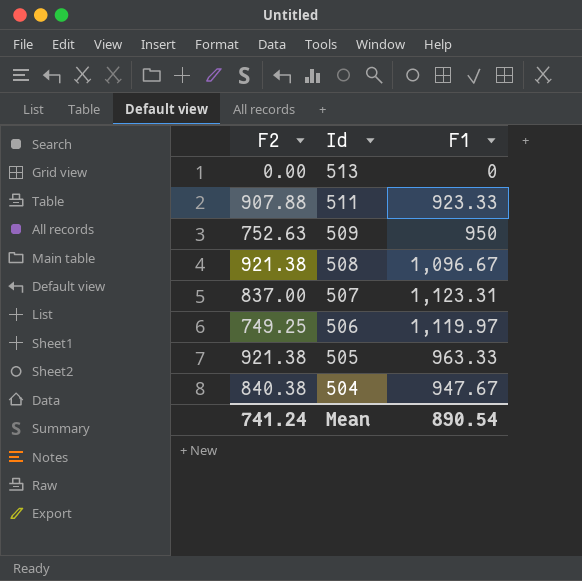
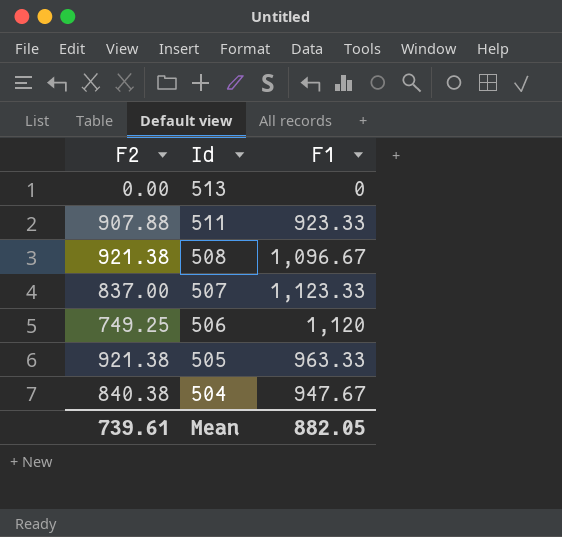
row 509: 752.63 | 950 -> none
507 | F1: 1,123.31 -> 1,123.33
506 | F1: 1,119.97 -> 1,120
Mean | F2: 741.24 -> 739.61
Mean | F1: 890.54 -> 882.05

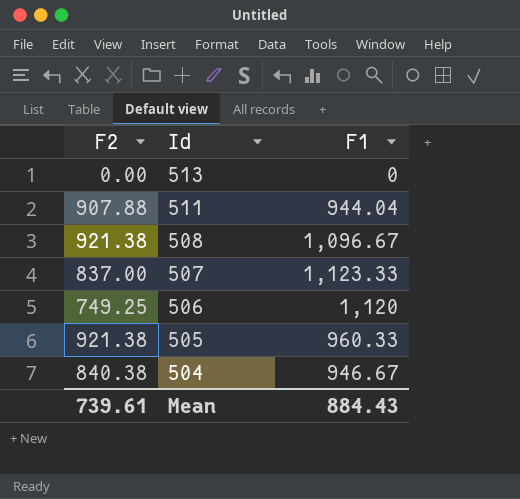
511 | F1: 923.33 -> 944.04
505 | F1: 963.33 -> 960.33
504 | F1: 947.67 -> 946.67
Mean | F1: 882.05 -> 884.43

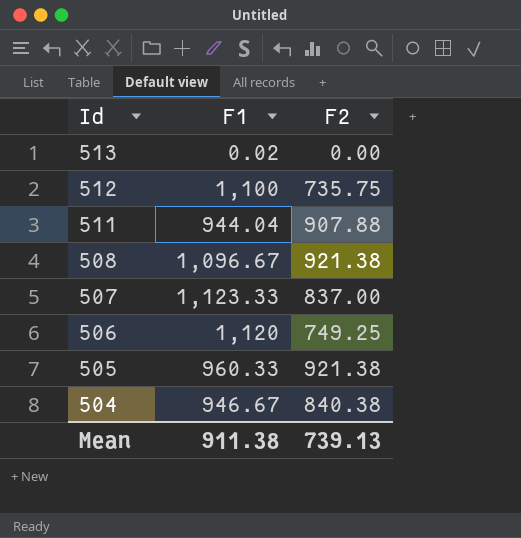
column F2 | position: 1 -> 3
513 | F1: 0 -> 0.02
row 512: none -> 1,100 | 735.75
Mean | F1: 884.43 -> 911.38
Mean | F2: 739.61 -> 739.13

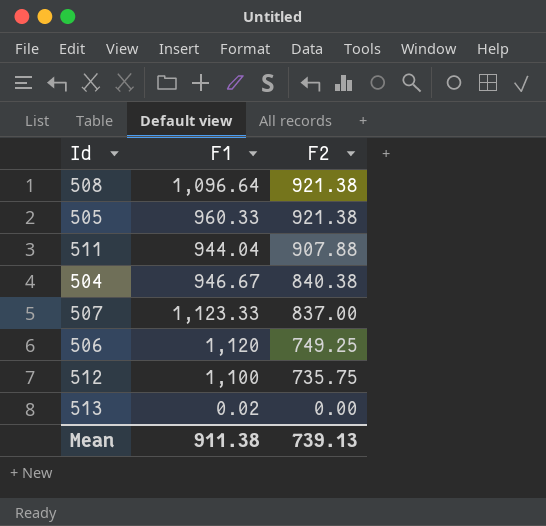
row order: Id descending -> F2 descending
508 | F1: 1,096.67 -> 1,096.64

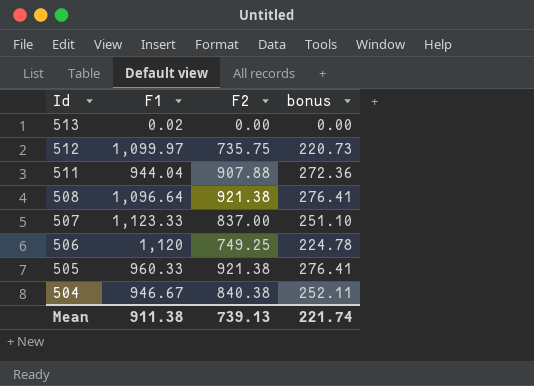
row order: F2 descending -> Id descending
column bonus | formula: none -> [F2] * 0.3
512 | F1: 1,100 -> 1,099.97

